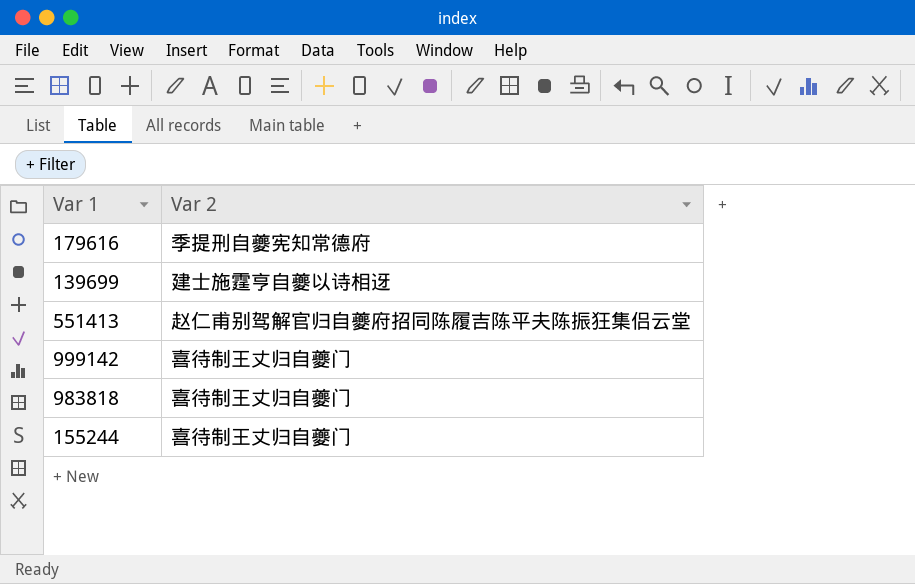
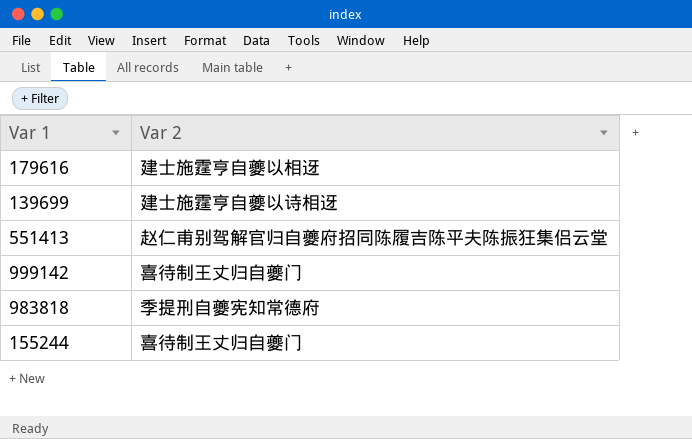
179616 | Var 2: 季提刑自夔宪知常德府 -> 建士施霆亨自夔以相迓
983818 | Var 2: 喜待制王丈归自夔门 -> 季提刑自夔宪知常德府

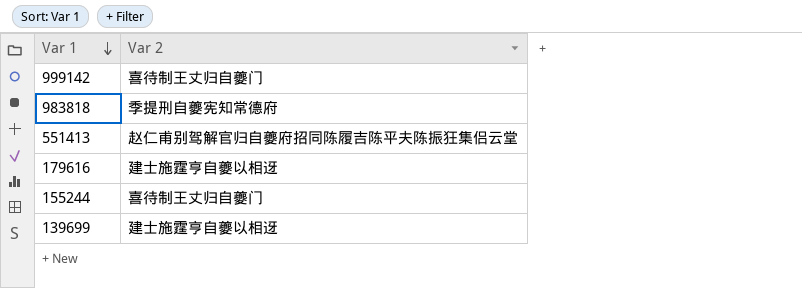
row order: none -> Var 1 descending
139699 | Var 2: 建士施霆亨自夔以诗相迓 -> 建士施霆亨自夔以相迓

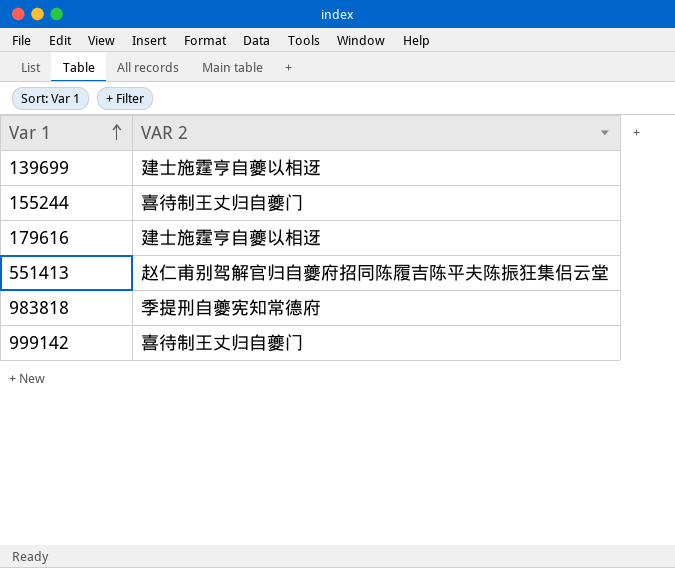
row order: Var 1 descending -> Var 1 ascending
column name: Var 2 -> VAR 2

